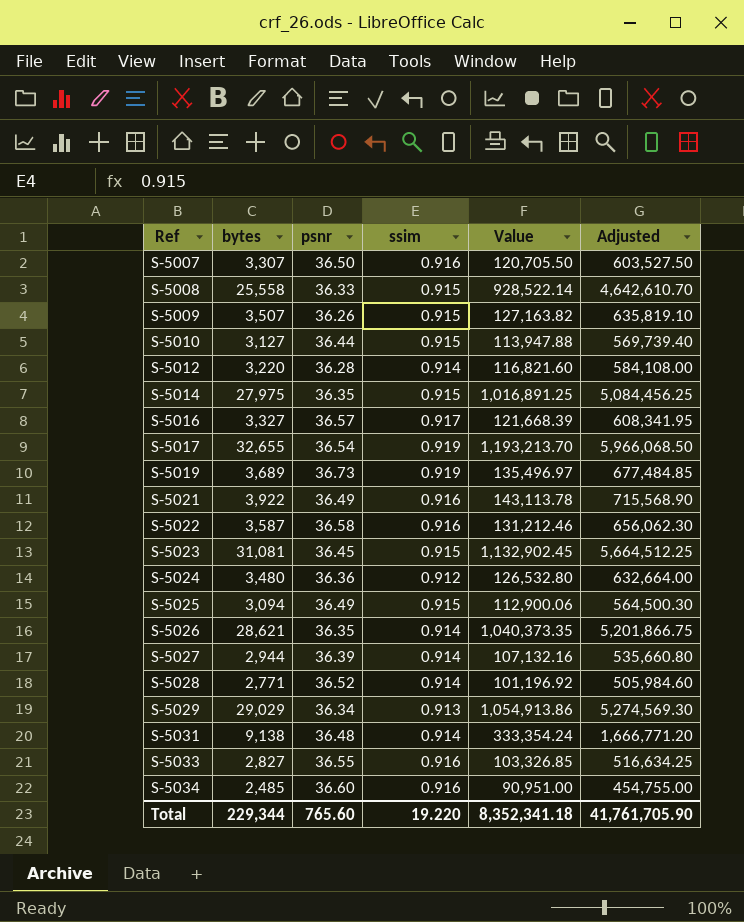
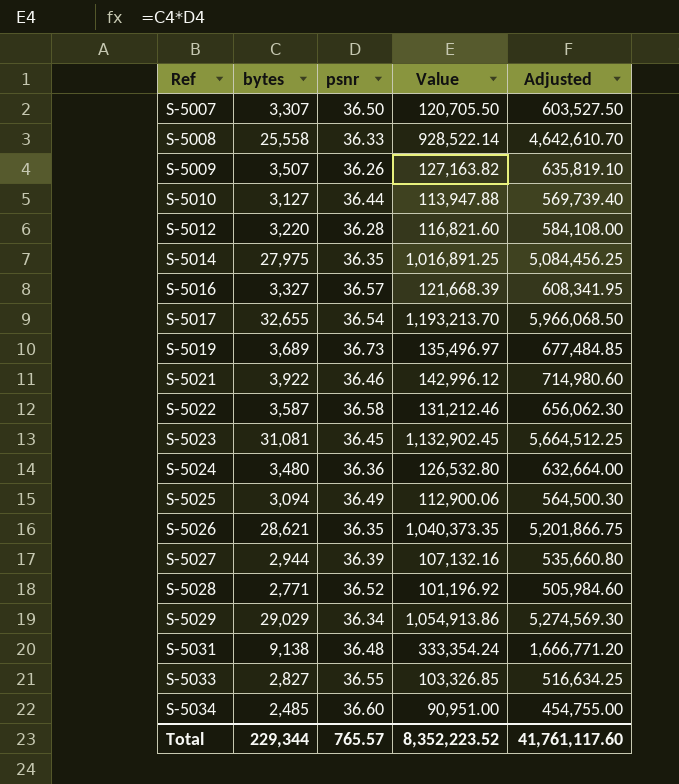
column ssim | position: 4 -> none
S-5021 | psnr: 36.49 -> 36.46
S-5021 | Value: 143,113.78 -> 142,996.12
S-5021 | Adjusted: 715,568.90 -> 714,980.60
Total | psnr: 765.60 -> 765.57
Total | Value: 8,352,341.18 -> 8,352,223.52
Total | Adjusted: 41,761,705.90 -> 41,761,117.60

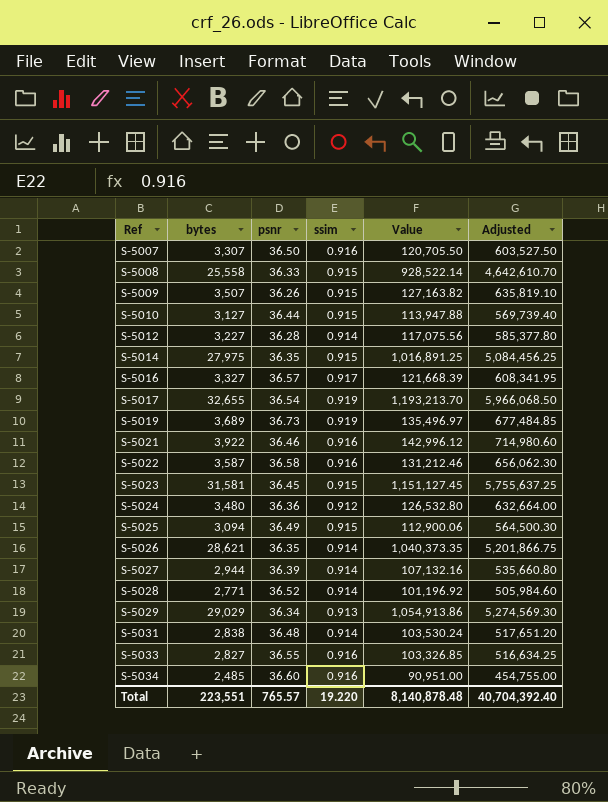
column ssim | position: none -> 4
S-5012 | bytes: 3,220 -> 3,227
S-5012 | Value: 116,821.60 -> 117,075.56
S-5012 | Adjusted: 584,108.00 -> 585,377.80
S-5023 | bytes: 31,081 -> 31,581
S-5023 | Value: 1,132,902.45 -> 1,151,127.45
S-5023 | Adjusted: 5,664,512.25 -> 5,755,637.25
S-5031 | bytes: 9,138 -> 2,838
S-5031 | Value: 333,354.24 -> 103,530.24
S-5031 | Adjusted: 1,666,771.20 -> 517,651.20
Total | bytes: 229,344 -> 223,551
Total | Value: 8,352,223.52 -> 8,140,878.48
Total | Adjusted: 41,761,117.60 -> 40,704,392.40

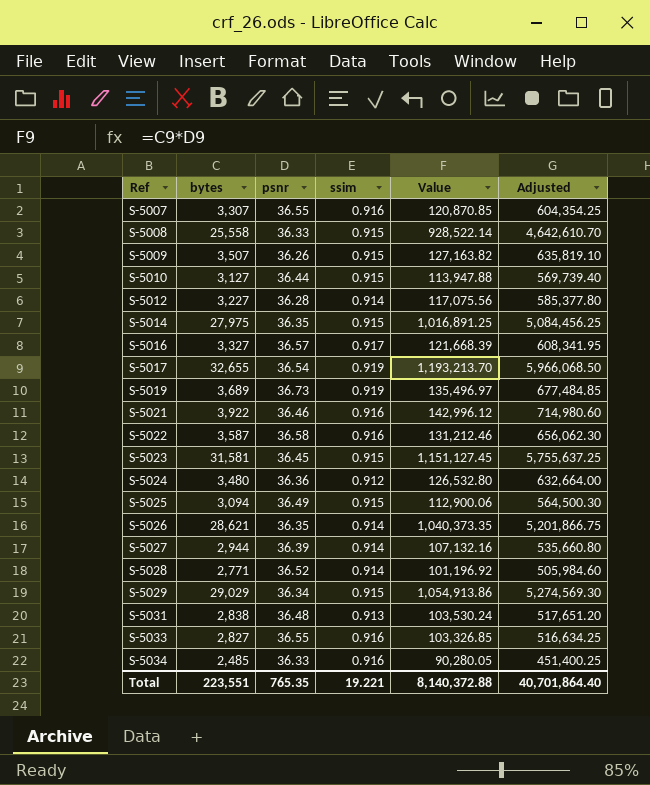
S-5007 | psnr: 36.50 -> 36.55
S-5007 | Value: 120,705.50 -> 120,870.85
S-5007 | Adjusted: 603,527.50 -> 604,354.25
S-5029 | ssim: 0.913 -> 0.915
S-5031 | ssim: 0.914 -> 0.913
S-5034 | psnr: 36.60 -> 36.33
S-5034 | Value: 90,951.00 -> 90,280.05
S-5034 | Adjusted: 454,755.00 -> 451,400.25
Total | psnr: 765.57 -> 765.35
Total | ssim: 19.220 -> 19.221
Total | Value: 8,140,878.48 -> 8,140,372.88
Total | Adjusted: 40,704,392.40 -> 40,701,864.40

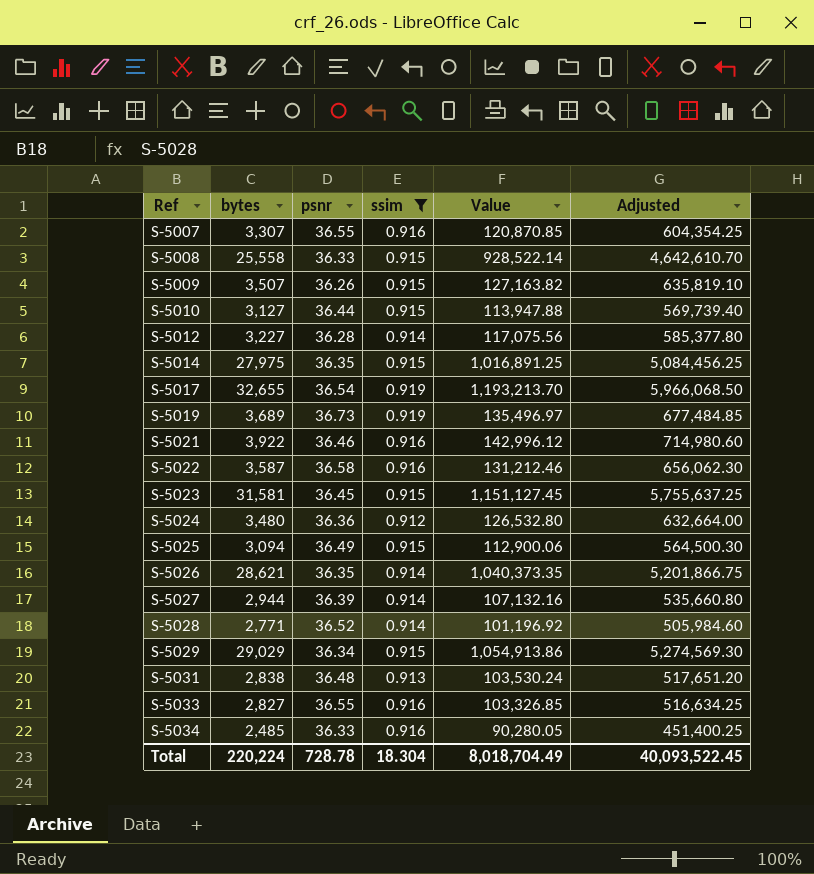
filter: none -> ssim != 0.917
Total | bytes: 223,551 -> 220,224
Total | psnr: 765.35 -> 728.78
Total | ssim: 19.221 -> 18.304
Total | Value: 8,140,372.88 -> 8,018,704.49
Total | Adjusted: 40,701,864.40 -> 40,093,522.45

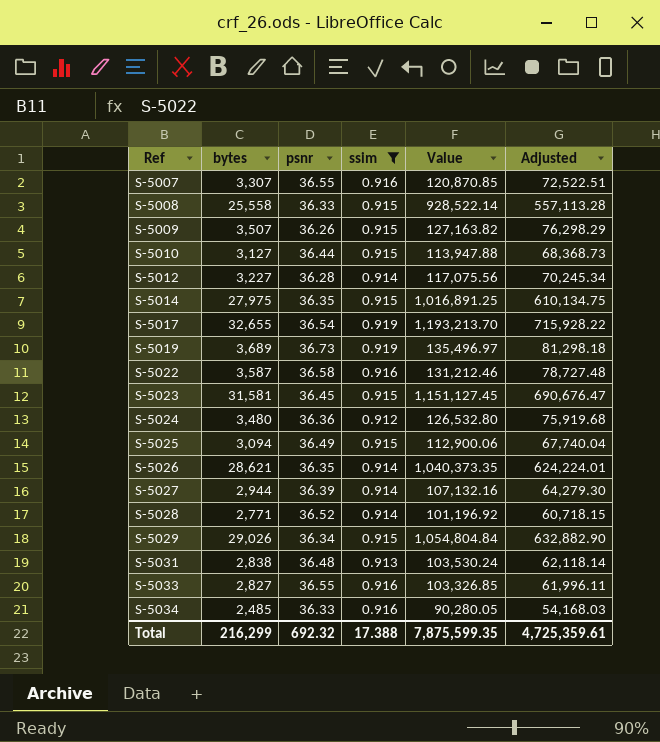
column Adjusted | formula: [Value] * 5 -> [Value] * 0.6
row S-5021: 3,922 | 36.46 | 0.916 | 142,996.12 | 714,980.60 -> none
S-5029 | bytes: 29,029 -> 29,026
S-5029 | Value: 1,054,913.86 -> 1,054,804.84
Total | bytes: 220,224 -> 216,299
Total | psnr: 728.78 -> 692.32
Total | ssim: 18.304 -> 17.388
Total | Value: 8,018,704.49 -> 7,875,599.35
Total | Adjusted: 40,093,522.45 -> 4,725,359.61

